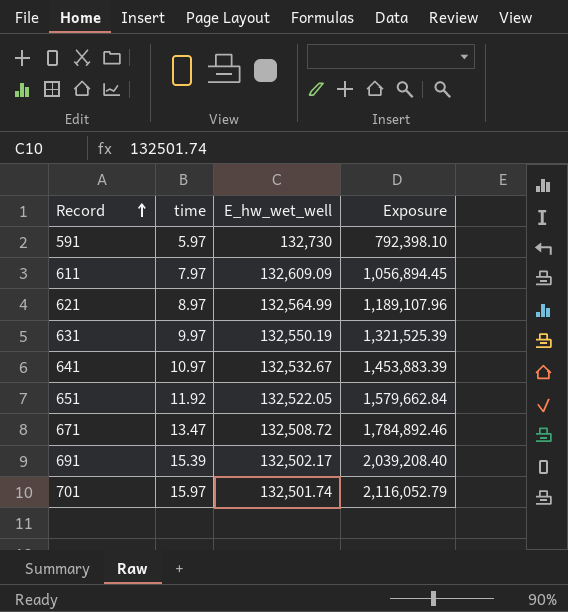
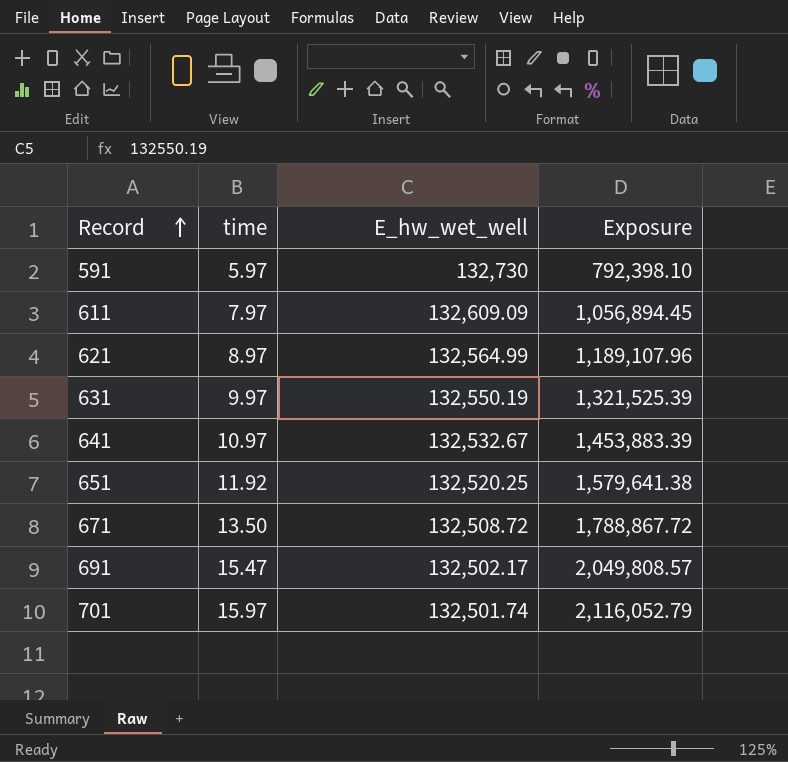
651 | E_hw_wet_well: 132,522.05 -> 132,520.25
651 | Exposure: 1,579,662.84 -> 1,579,641.38
671 | time: 13.47 -> 13.50
671 | Exposure: 1,784,892.46 -> 1,788,867.72
691 | time: 15.39 -> 15.47
691 | Exposure: 2,039,208.40 -> 2,049,808.57

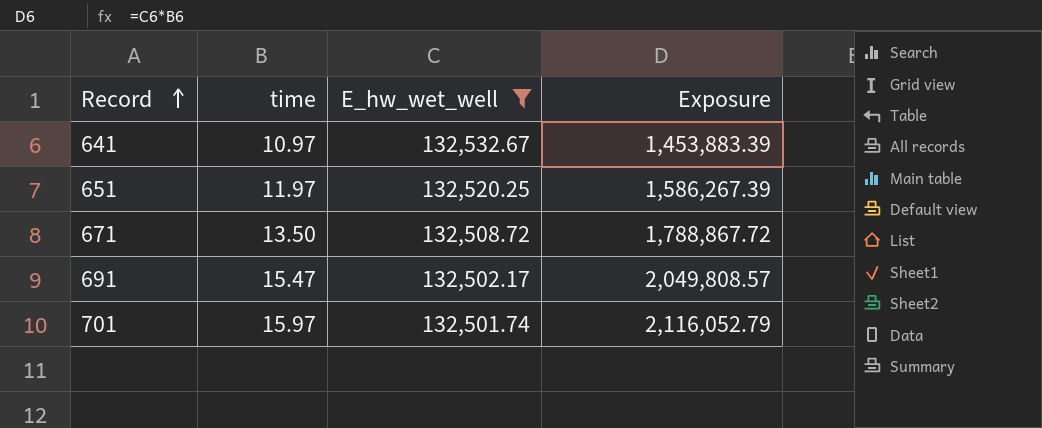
filter: none -> E_hw_wet_well <= 132,532.67
651 | time: 11.92 -> 11.97
651 | Exposure: 1,579,641.38 -> 1,586,267.39

